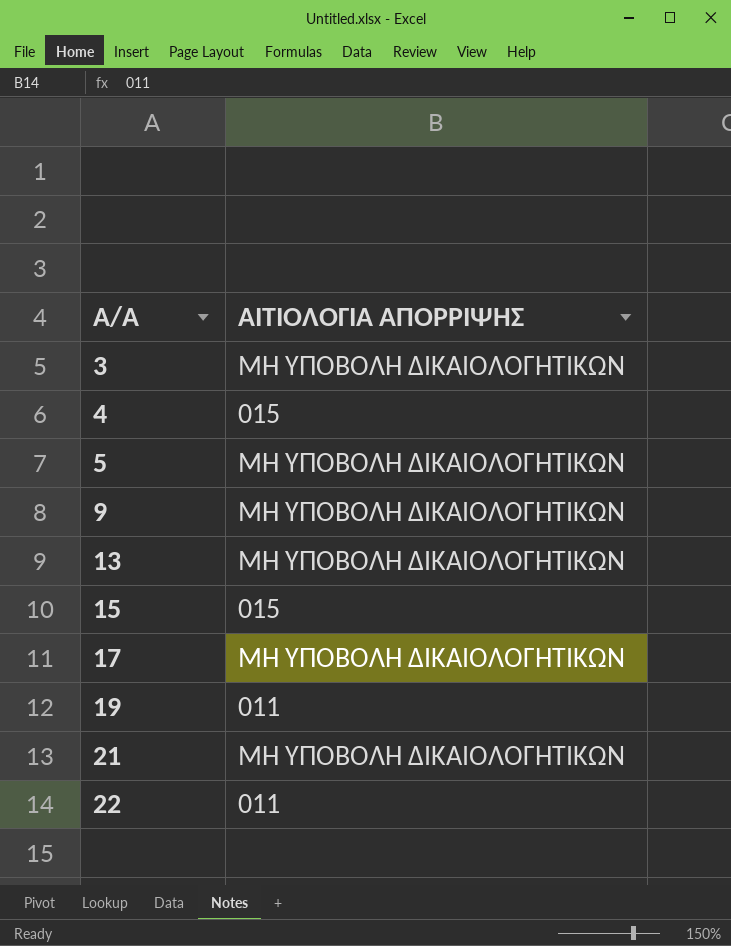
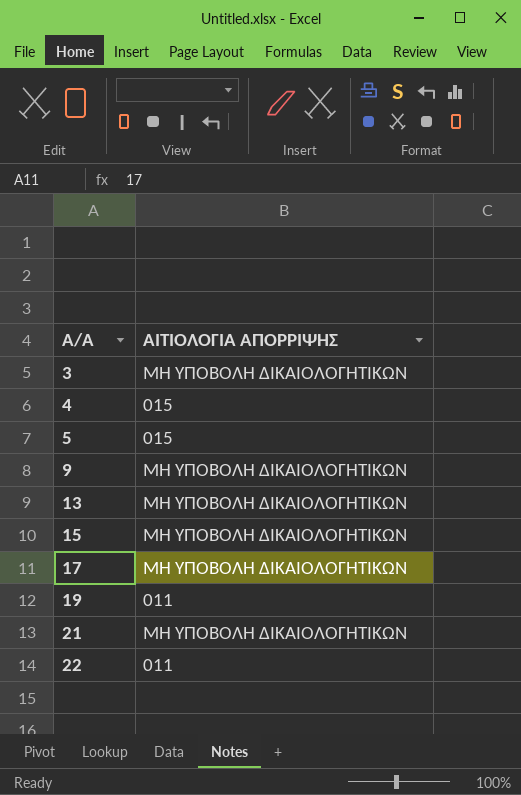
5 | ΑΙΤΙΟΛΟΓΙΑ ΑΠΟΡΡΙΨΗΣ: ΜΗ ΥΠΟΒΟΛΗ ΔΙΚΑΙΟΛΟΓΗΤΙΚΩΝ -> 015
15 | ΑΙΤΙΟΛΟΓΙΑ ΑΠΟΡΡΙΨΗΣ: 015 -> ΜΗ ΥΠΟΒΟΛΗ ΔΙΚΑΙΟΛΟΓΗΤΙΚΩΝ

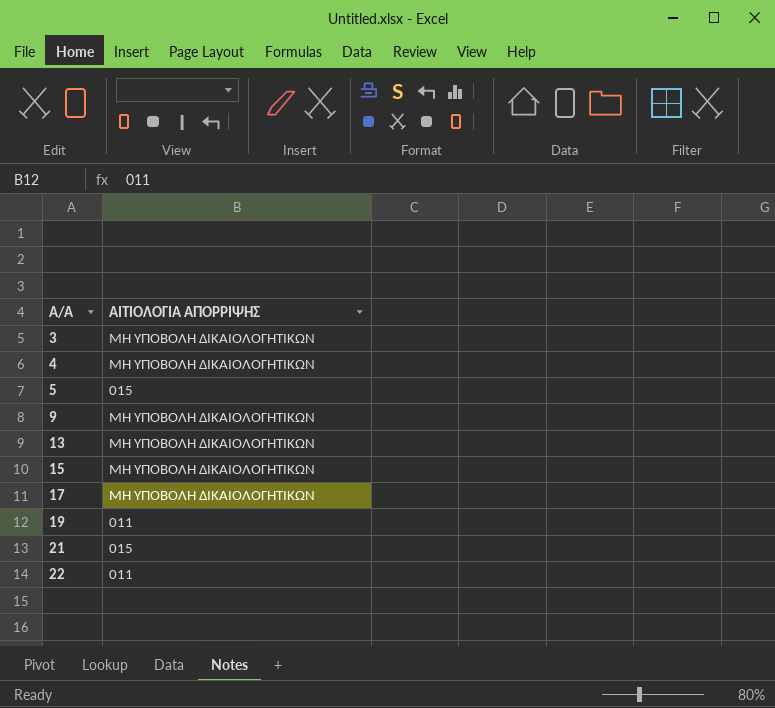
4 | ΑΙΤΙΟΛΟΓΙΑ ΑΠΟΡΡΙΨΗΣ: 015 -> ΜΗ ΥΠΟΒΟΛΗ ΔΙΚΑΙΟΛΟΓΗΤΙΚΩΝ
21 | ΑΙΤΙΟΛΟΓΙΑ ΑΠΟΡΡΙΨΗΣ: ΜΗ ΥΠΟΒΟΛΗ ΔΙΚΑΙΟΛΟΓΗΤΙΚΩΝ -> 015

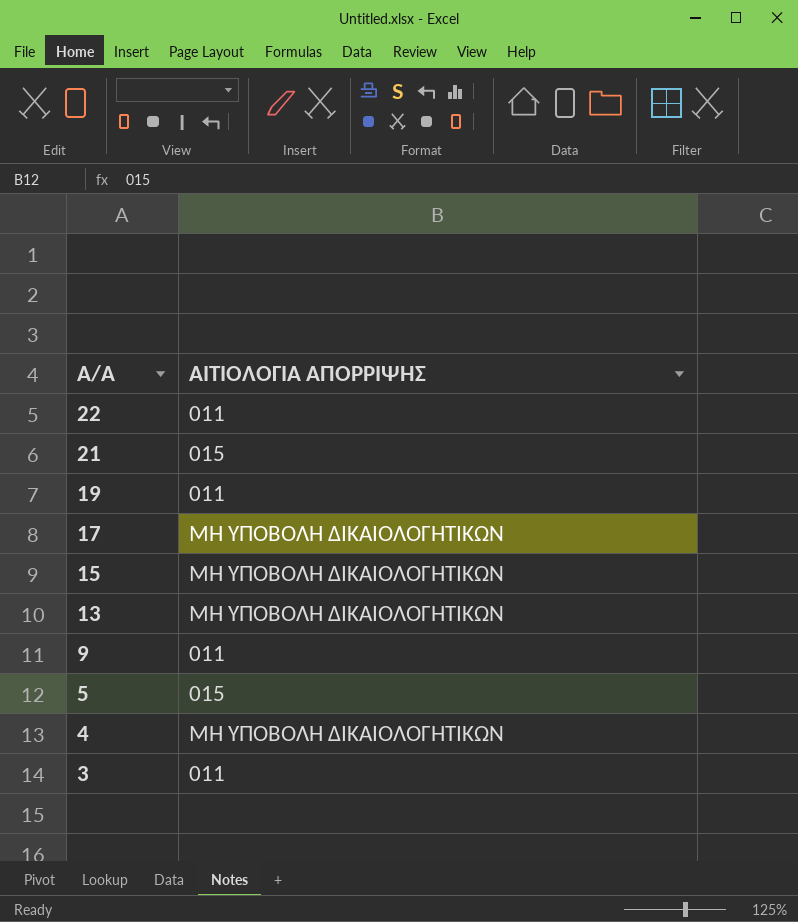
row order: Α/Α ascending -> Α/Α descending
9 | ΑΙΤΙΟΛΟΓΙΑ ΑΠΟΡΡΙΨΗΣ: ΜΗ ΥΠΟΒΟΛΗ ΔΙΚΑΙΟΛΟΓΗΤΙΚΩΝ -> 011
3 | ΑΙΤΙΟΛΟΓΙΑ ΑΠΟΡΡΙΨΗΣ: ΜΗ ΥΠΟΒΟΛΗ ΔΙΚΑΙΟΛΟΓΗΤΙΚΩΝ -> 011

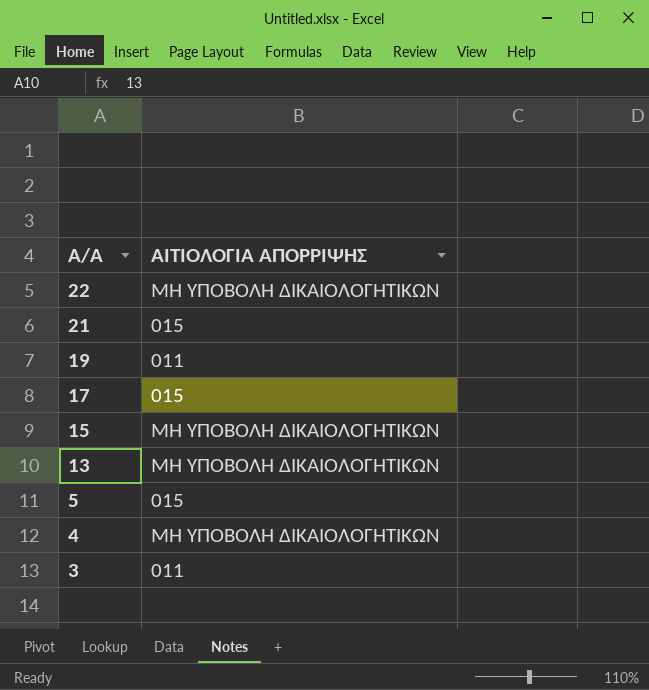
row 9: 011 -> none
22 | ΑΙΤΙΟΛΟΓΙΑ ΑΠΟΡΡΙΨΗΣ: 011 -> ΜΗ ΥΠΟΒΟΛΗ ΔΙΚΑΙΟΛΟΓΗΤΙΚΩΝ
17 | ΑΙΤΙΟΛΟΓΙΑ ΑΠΟΡΡΙΨΗΣ: ΜΗ ΥΠΟΒΟΛΗ ΔΙΚΑΙΟΛΟΓΗΤΙΚΩΝ -> 015

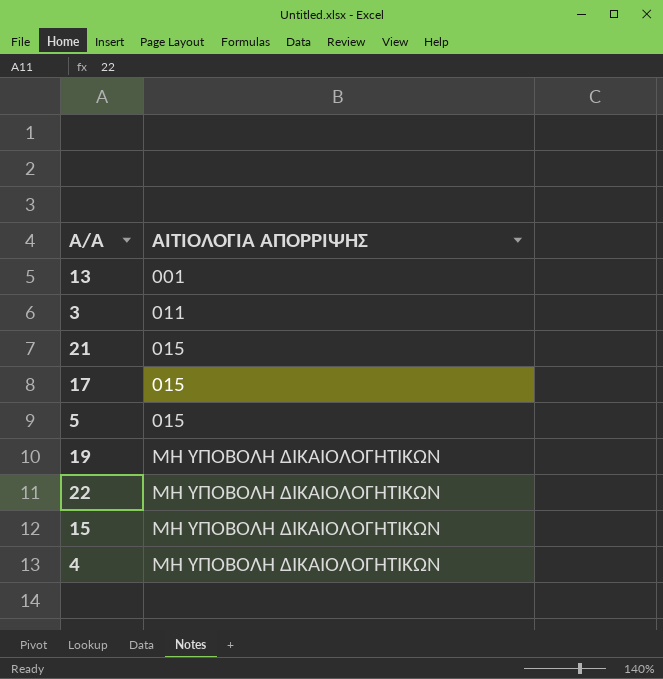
row order: Α/Α descending -> ΑΙΤΙΟΛΟΓΙΑ ΑΠΟΡΡΙΨΗΣ ascending
13 | ΑΙΤΙΟΛΟΓΙΑ ΑΠΟΡΡΙΨΗΣ: ΜΗ ΥΠΟΒΟΛΗ ΔΙΚΑΙΟΛΟΓΗΤΙΚΩΝ -> 001
19 | ΑΙΤΙΟΛΟΓΙΑ ΑΠΟΡΡΙΨΗΣ: 011 -> ΜΗ ΥΠΟΒΟΛΗ ΔΙΚΑΙΟΛΟΓΗΤΙΚΩΝ

